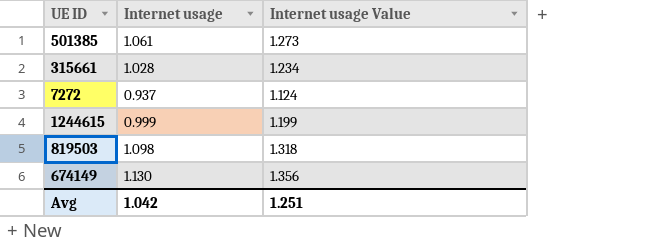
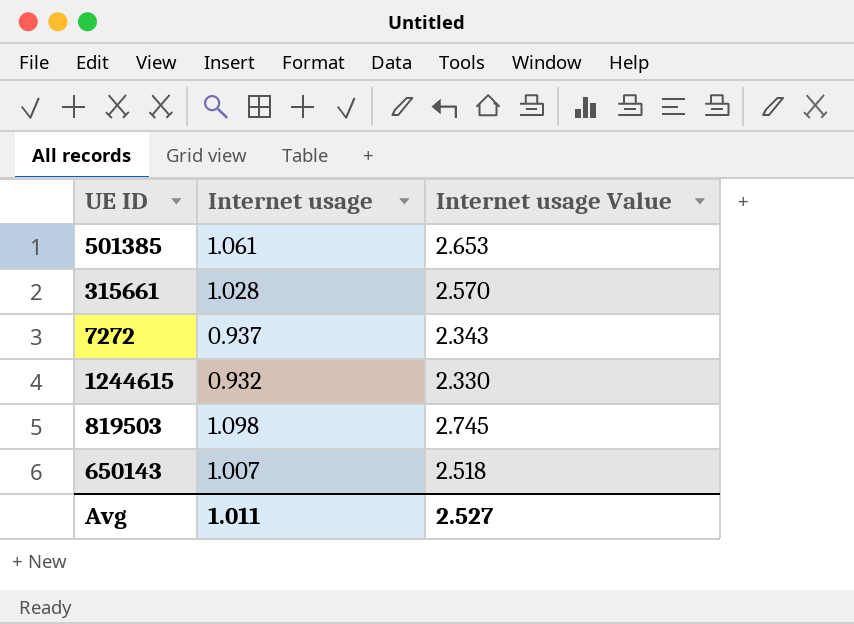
column Internet usage Value | formula: [Internet usage] * 1.2 -> [Internet usage] * 2.5
row 674149: 1.130 | 1.356 -> none
1244615 | Internet usage: 0.999 -> 0.932
row 650143: none -> 1.007 | 2.518
Avg | Internet usage: 1.042 -> 1.011
Avg | Internet usage Value: 1.251 -> 2.527

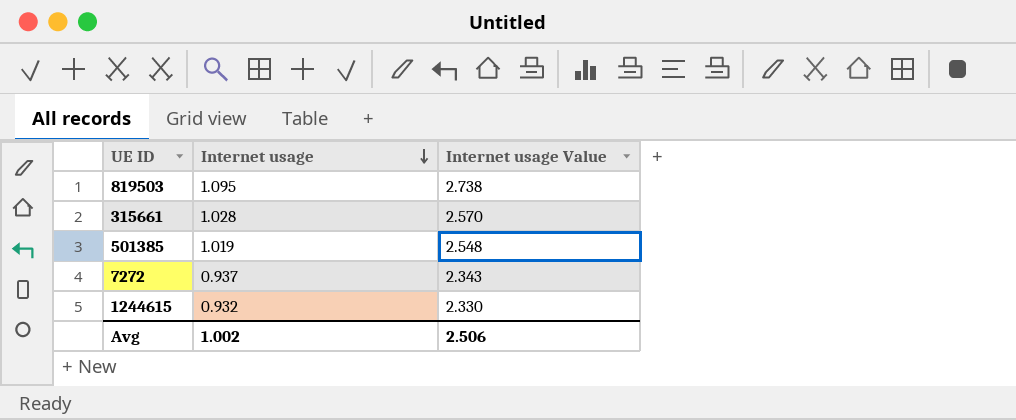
row order: none -> Internet usage descending
row 650143: 1.007 | 2.518 -> none
819503 | Internet usage: 1.098 -> 1.095
819503 | Internet usage Value: 2.745 -> 2.738
501385 | Internet usage: 1.061 -> 1.019
501385 | Internet usage Value: 2.653 -> 2.548
Avg | Internet usage: 1.011 -> 1.002
Avg | Internet usage Value: 2.527 -> 2.506

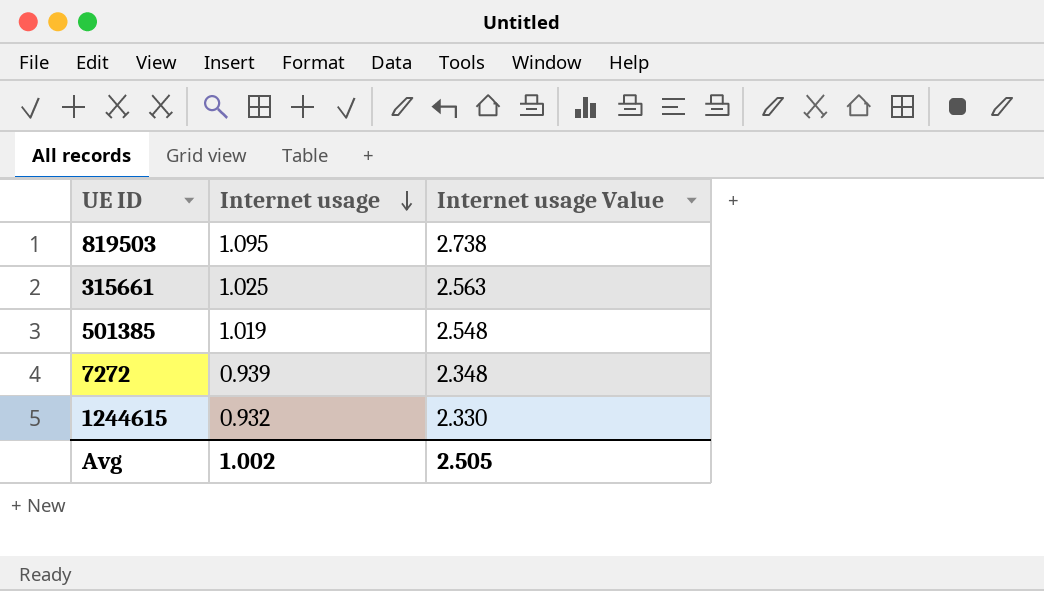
315661 | Internet usage: 1.028 -> 1.025
315661 | Internet usage Value: 2.570 -> 2.563
7272 | Internet usage: 0.937 -> 0.939
7272 | Internet usage Value: 2.343 -> 2.348
Avg | Internet usage Value: 2.506 -> 2.505

